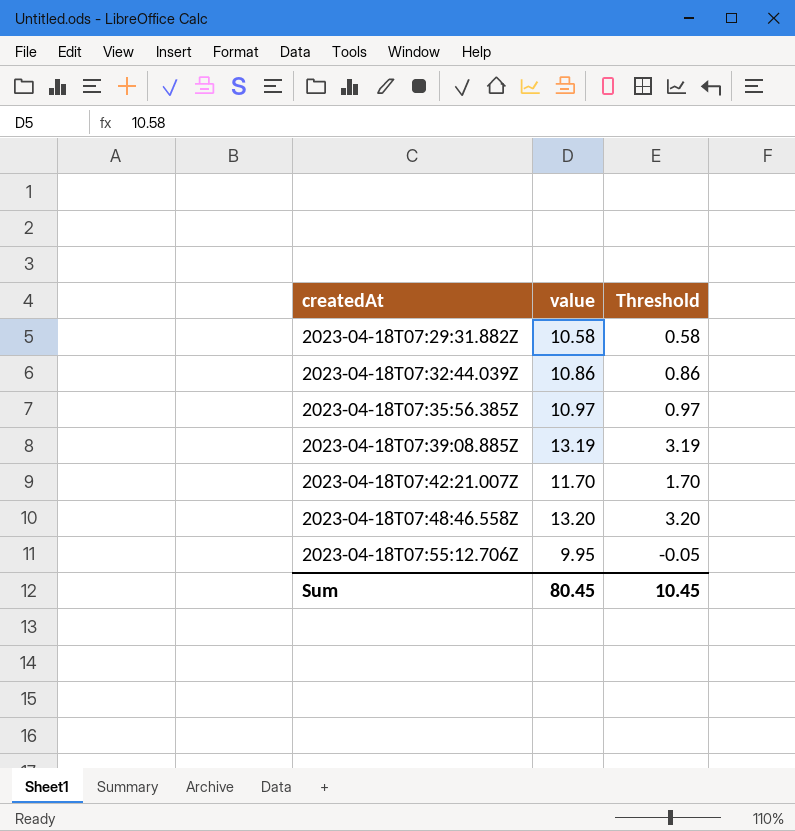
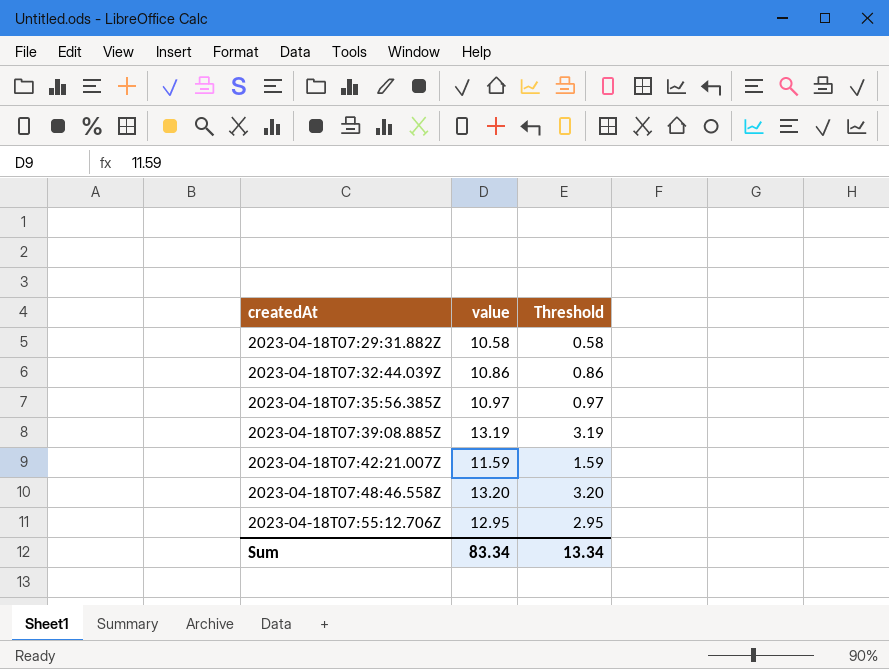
2023-04-18T07:42:21.007Z | value: 11.70 -> 11.59
2023-04-18T07:42:21.007Z | Threshold: 1.70 -> 1.59
2023-04-18T07:55:12.706Z | value: 9.95 -> 12.95
2023-04-18T07:55:12.706Z | Threshold: -0.05 -> 2.95
Sum | value: 80.45 -> 83.34
Sum | Threshold: 10.45 -> 13.34

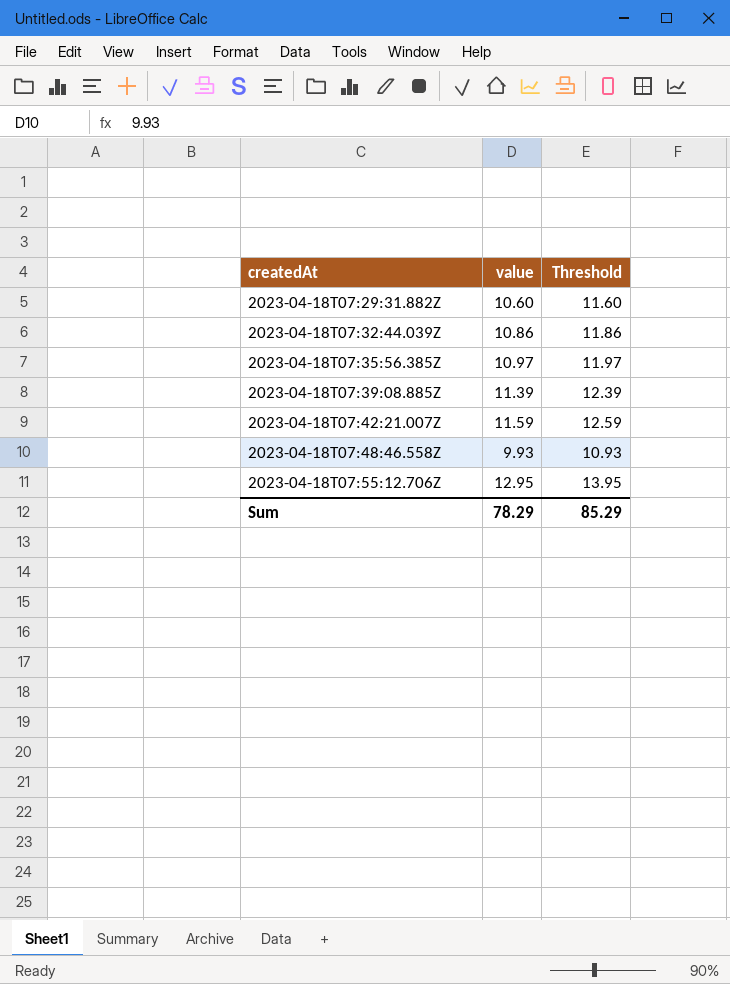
column Threshold | formula: [value] - 10 -> [value] + 1
2023-04-18T07:29:31.882Z | value: 10.58 -> 10.60
2023-04-18T07:39:08.885Z | value: 13.19 -> 11.39
2023-04-18T07:48:46.558Z | value: 13.20 -> 9.93
Sum | value: 83.34 -> 78.29
Sum | Threshold: 13.34 -> 85.29

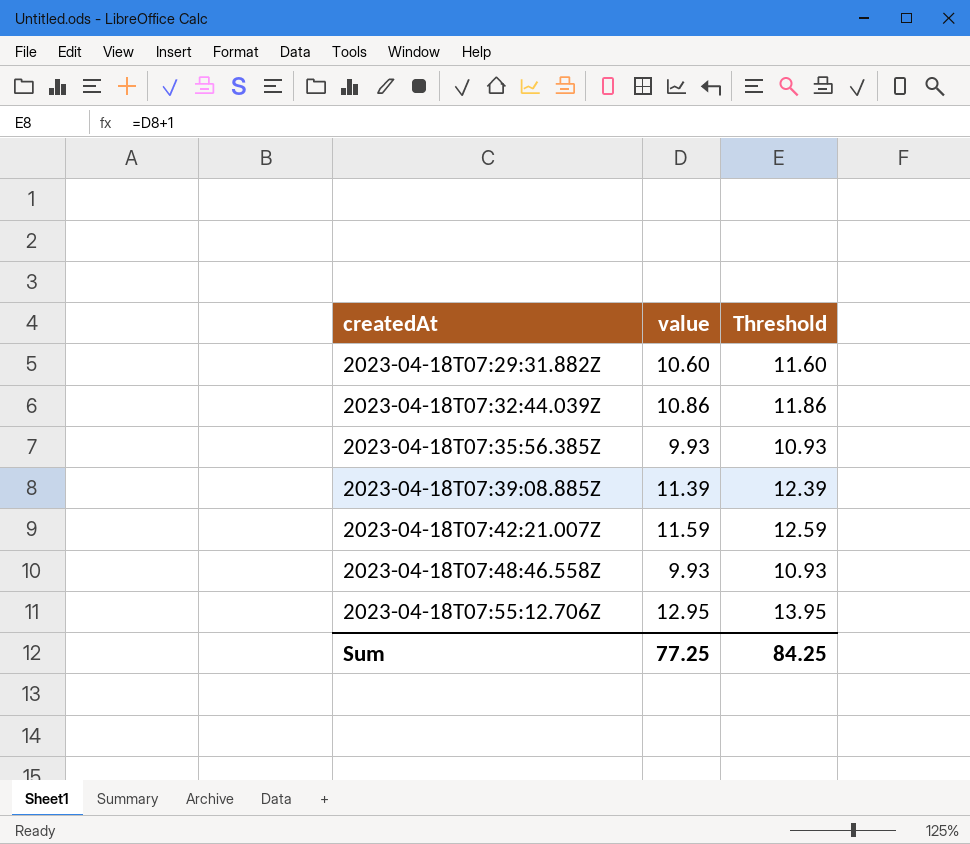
2023-04-18T07:35:56.385Z | value: 10.97 -> 9.93
2023-04-18T07:35:56.385Z | Threshold: 11.97 -> 10.93
Sum | value: 78.29 -> 77.25
Sum | Threshold: 85.29 -> 84.25

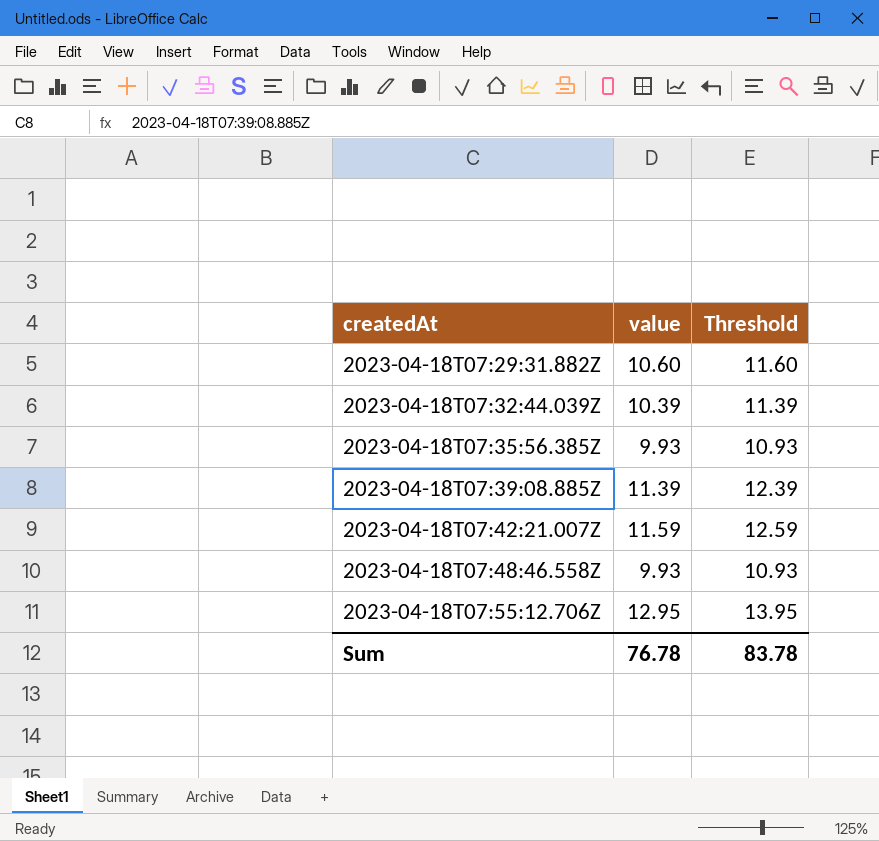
2023-04-18T07:32:44.039Z | value: 10.86 -> 10.39
2023-04-18T07:32:44.039Z | Threshold: 11.86 -> 11.39
Sum | value: 77.25 -> 76.78
Sum | Threshold: 84.25 -> 83.78

